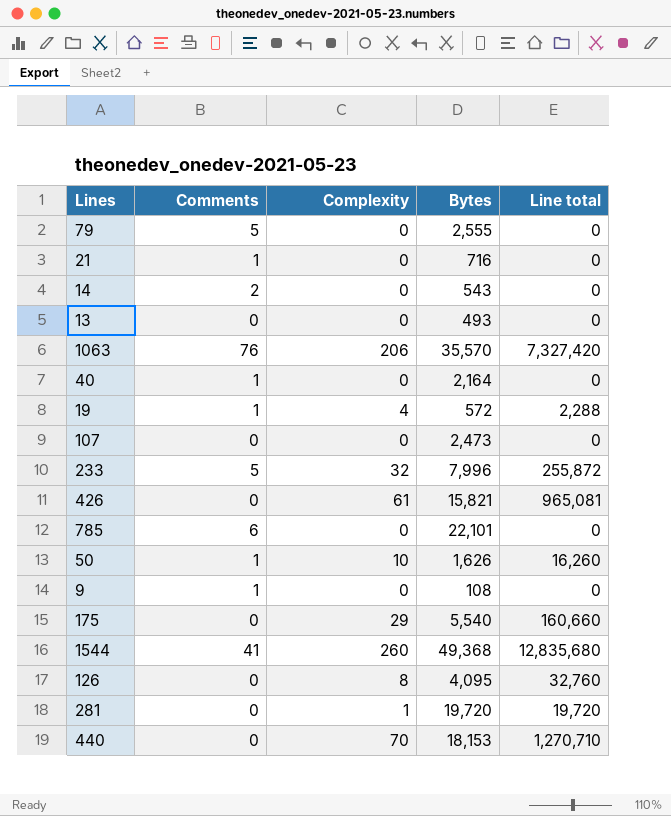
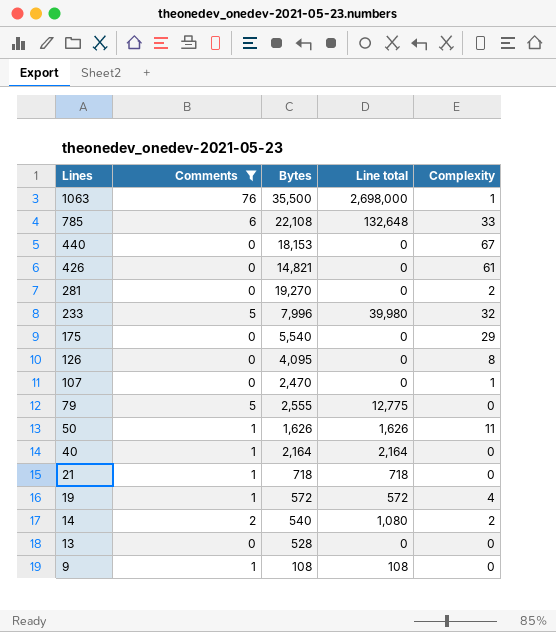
filter: none -> Comments != 41
row order: none -> Lines descending
column Line total | formula: [Complexity] * [Bytes] -> [Comments] * [Bytes]
column Complexity | position: 3 -> 5
1063 | Bytes: 35,570 -> 35,500
1063 | Complexity: 206 -> 1
785 | Bytes: 22,101 -> 22,108
785 | Complexity: 0 -> 33
440 | Complexity: 70 -> 67
426 | Bytes: 15,821 -> 14,821
281 | Bytes: 19,720 -> 19,270
281 | Complexity: 1 -> 2
107 | Bytes: 2,473 -> 2,470
107 | Complexity: 0 -> 1
50 | Complexity: 10 -> 11
21 | Bytes: 716 -> 718
14 | Bytes: 543 -> 540
14 | Complexity: 0 -> 2
13 | Bytes: 493 -> 528

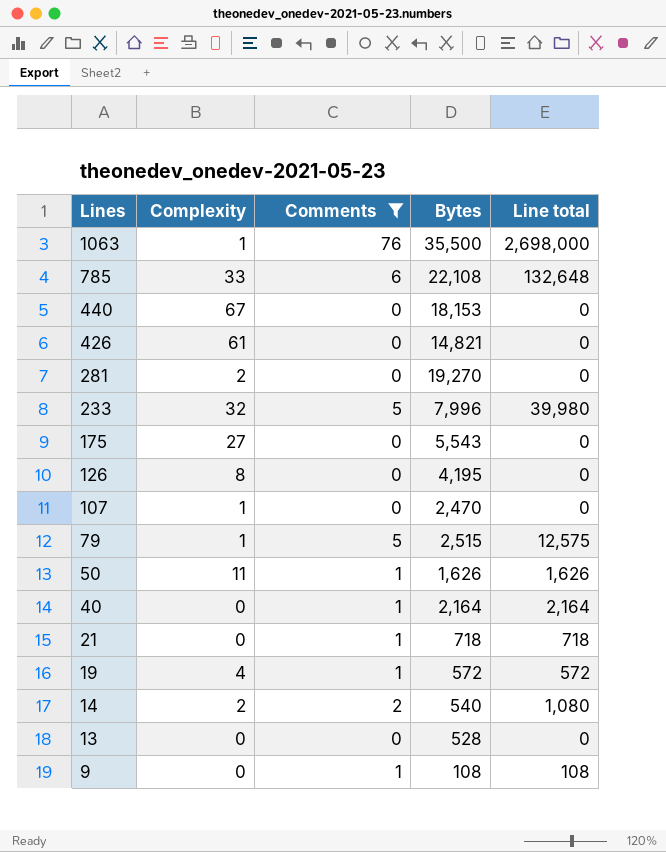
column Complexity | position: 5 -> 2
175 | Complexity: 29 -> 27
175 | Bytes: 5,540 -> 5,543
126 | Bytes: 4,095 -> 4,195
79 | Complexity: 0 -> 1
79 | Bytes: 2,555 -> 2,515
79 | Line total: 12,775 -> 12,575

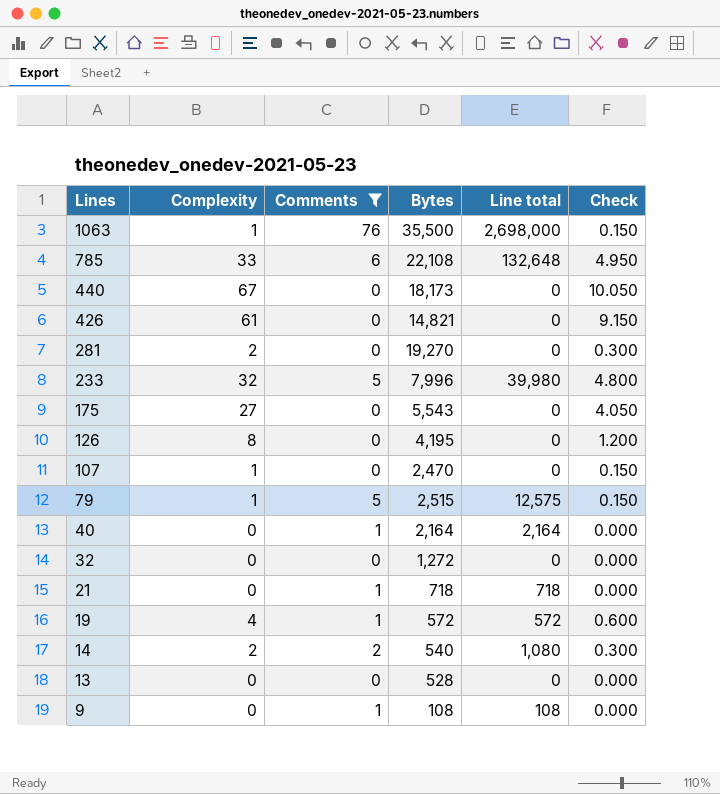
column Check | formula: none -> [Complexity] * 0.15
row 50: 11 | 1 | 1,626 | 1,626 -> none
440 | Bytes: 18,153 -> 18,173
row 32: none -> 0 | 0 | 1,272 | 0 | 0.000

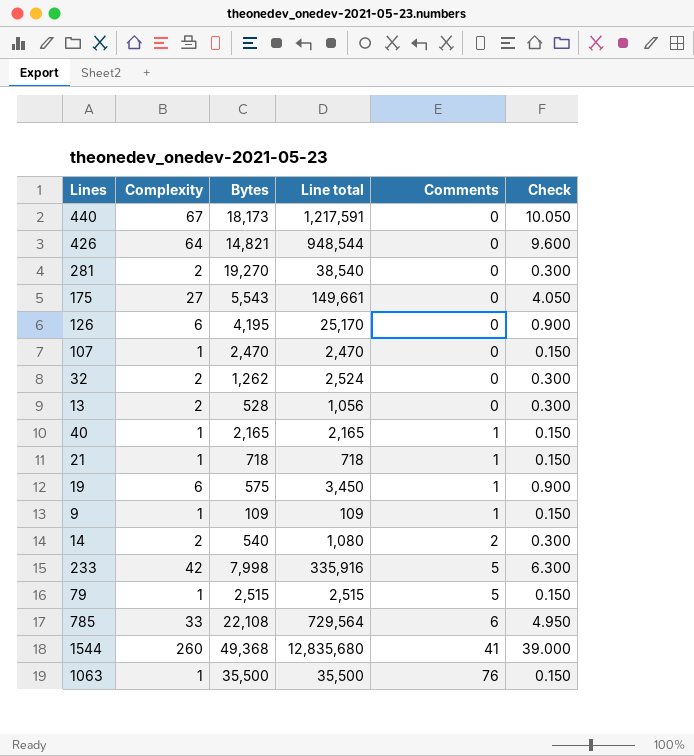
filter: Comments != 41 -> none
row order: Lines descending -> Comments ascending
column Line total | formula: [Comments] * [Bytes] -> [Complexity] * [Bytes]
column Comments | position: 3 -> 5
426 | Complexity: 61 -> 64
426 | Check: 9.150 -> 9.600
126 | Complexity: 8 -> 6
126 | Check: 1.200 -> 0.900
32 | Complexity: 0 -> 2
32 | Bytes: 1,272 -> 1,262
32 | Check: 0.000 -> 0.300
13 | Complexity: 0 -> 2
13 | Check: 0.000 -> 0.300
40 | Complexity: 0 -> 1
40 | Bytes: 2,164 -> 2,165
40 | Check: 0.000 -> 0.150
21 | Complexity: 0 -> 1
21 | Check: 0.000 -> 0.150
19 | Complexity: 4 -> 6
19 | Bytes: 572 -> 575
19 | Check: 0.600 -> 0.900
9 | Complexity: 0 -> 1
9 | Bytes: 108 -> 109
9 | Check: 0.000 -> 0.150
233 | Complexity: 32 -> 42
233 | Bytes: 7,996 -> 7,998
233 | Check: 4.800 -> 6.300

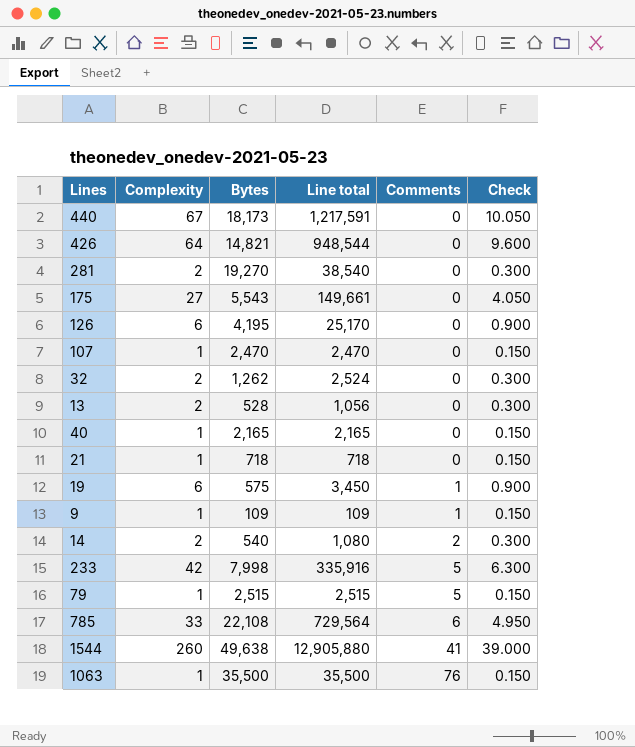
40 | Comments: 1 -> 0
21 | Comments: 1 -> 0
1544 | Bytes: 49,368 -> 49,638
1544 | Line total: 12,835,680 -> 12,905,880

